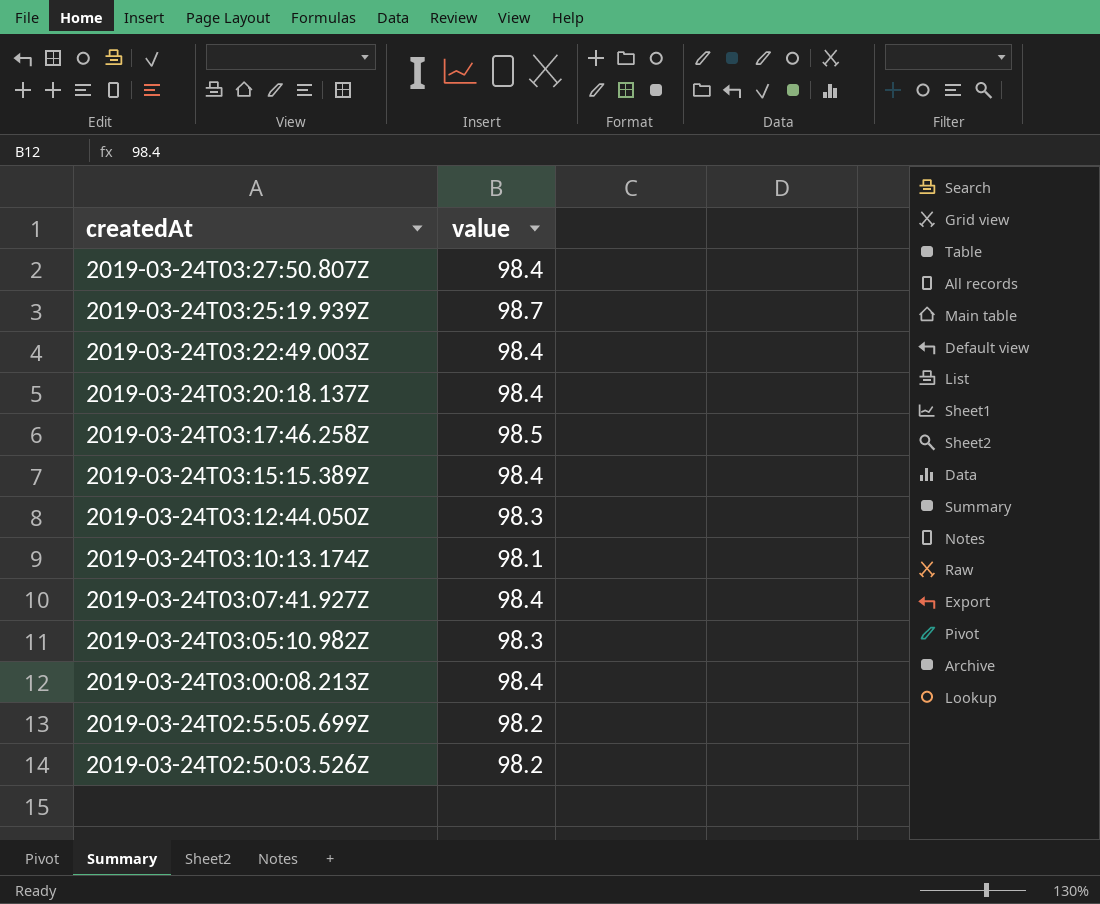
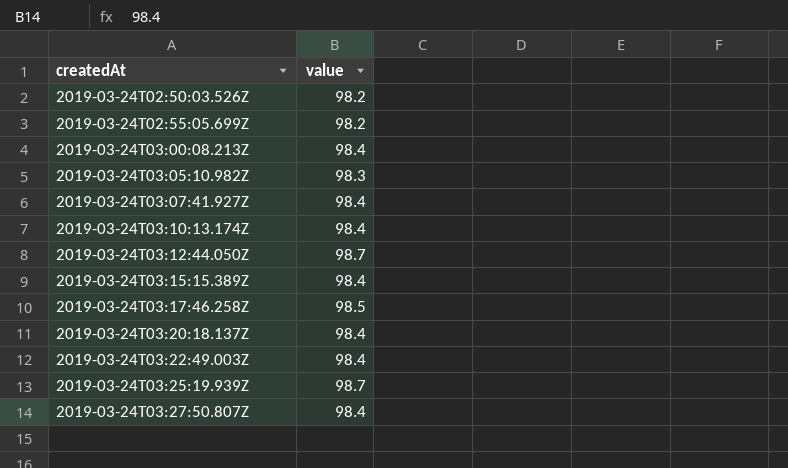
row order: createdAt descending -> createdAt ascending
2019-03-24T03:10:13.174Z | value: 98.1 -> 98.4
2019-03-24T03:12:44.050Z | value: 98.3 -> 98.7

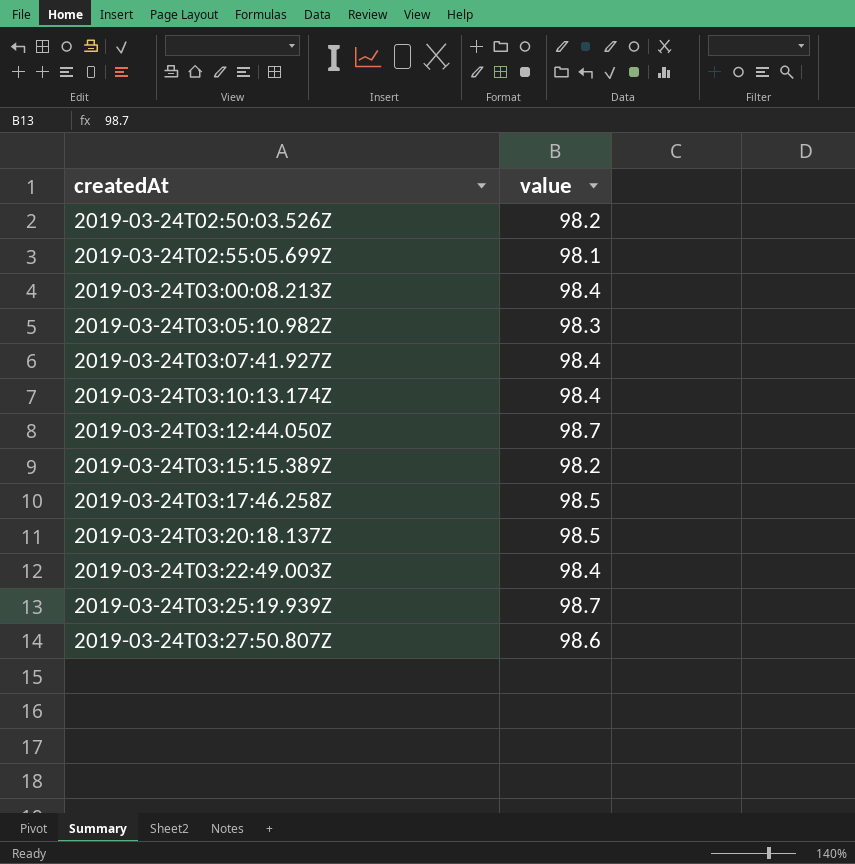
2019-03-24T02:55:05.699Z | value: 98.2 -> 98.1
2019-03-24T03:15:15.389Z | value: 98.4 -> 98.2
2019-03-24T03:20:18.137Z | value: 98.4 -> 98.5
2019-03-24T03:27:50.807Z | value: 98.4 -> 98.6

